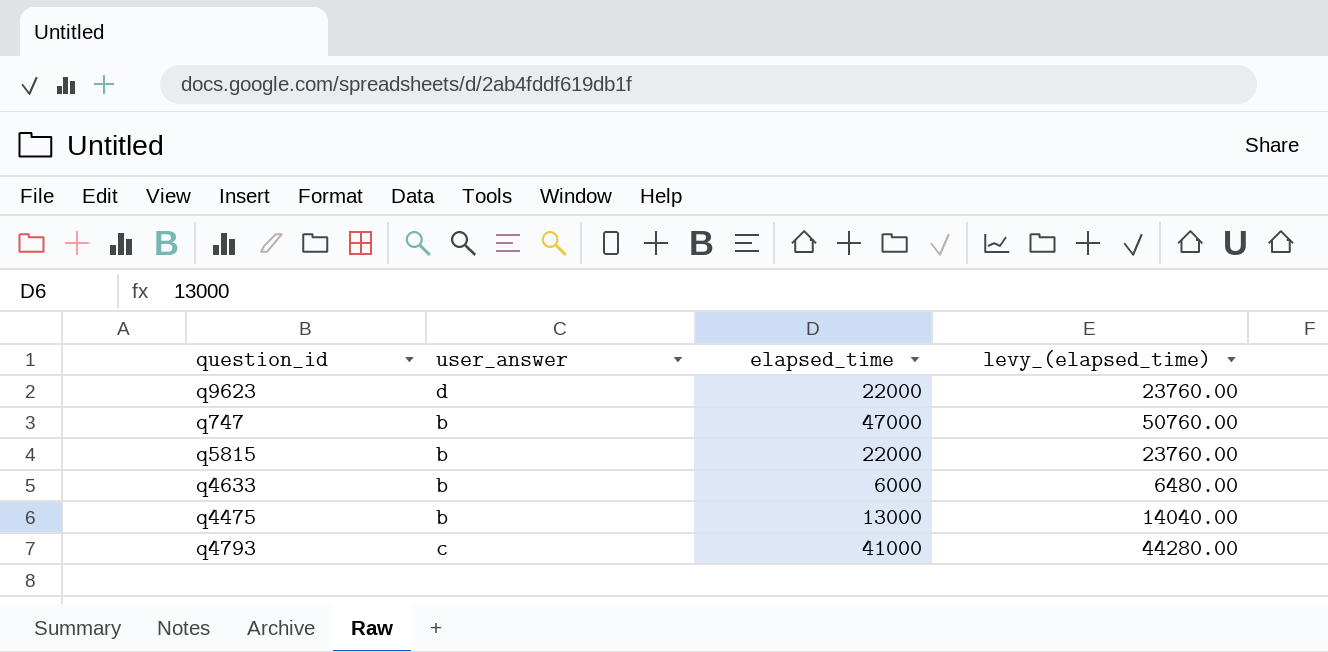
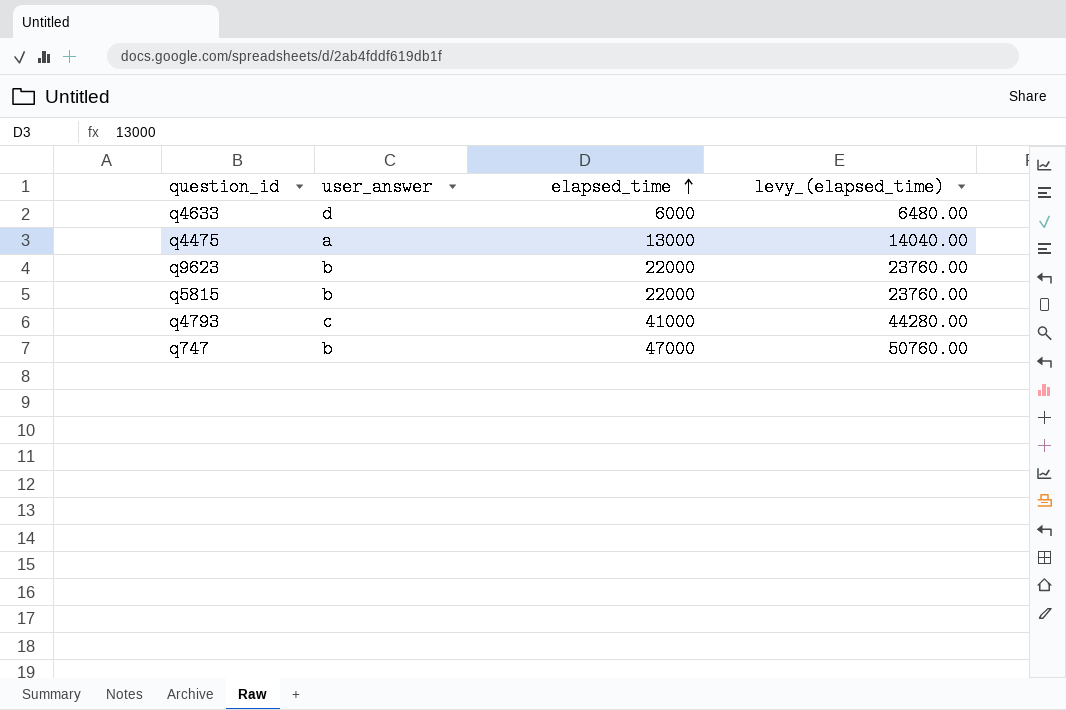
row order: none -> elapsed_time ascending
q4633 | user_answer: b -> d
q4475 | user_answer: b -> a
q9623 | user_answer: d -> b

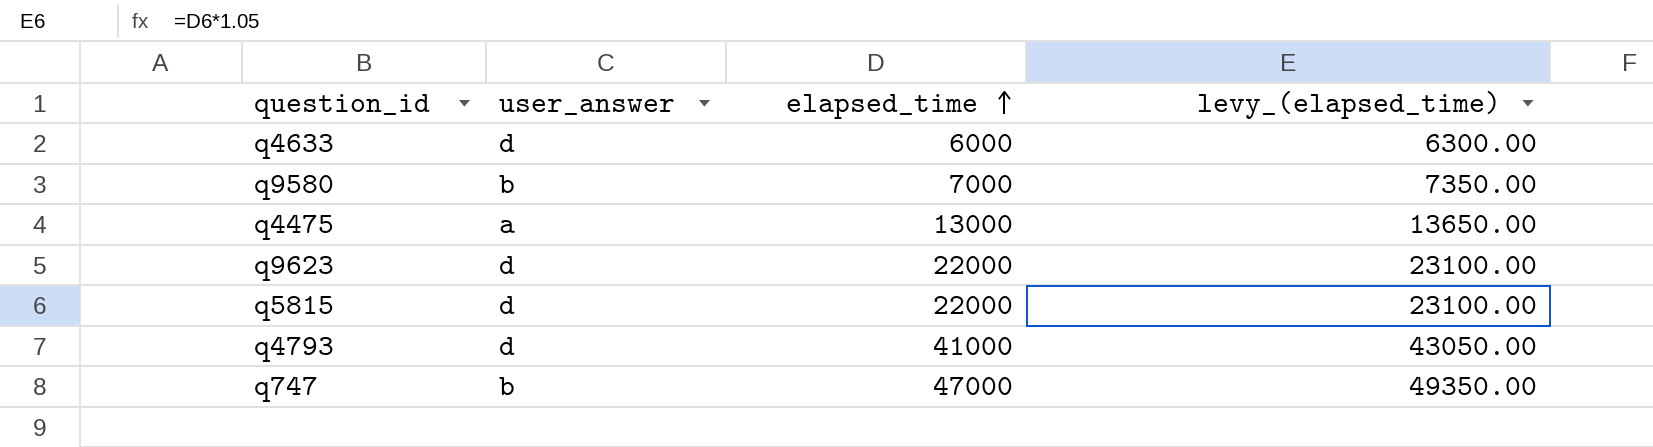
column levy_(elapsed_time) | formula: [elapsed_time] * 1.08 -> [elapsed_time] * 1.05
row q9580: none -> b | 7000 | 7350.00
q9623 | user_answer: b -> d
q5815 | user_answer: b -> d
q4793 | user_answer: c -> d

